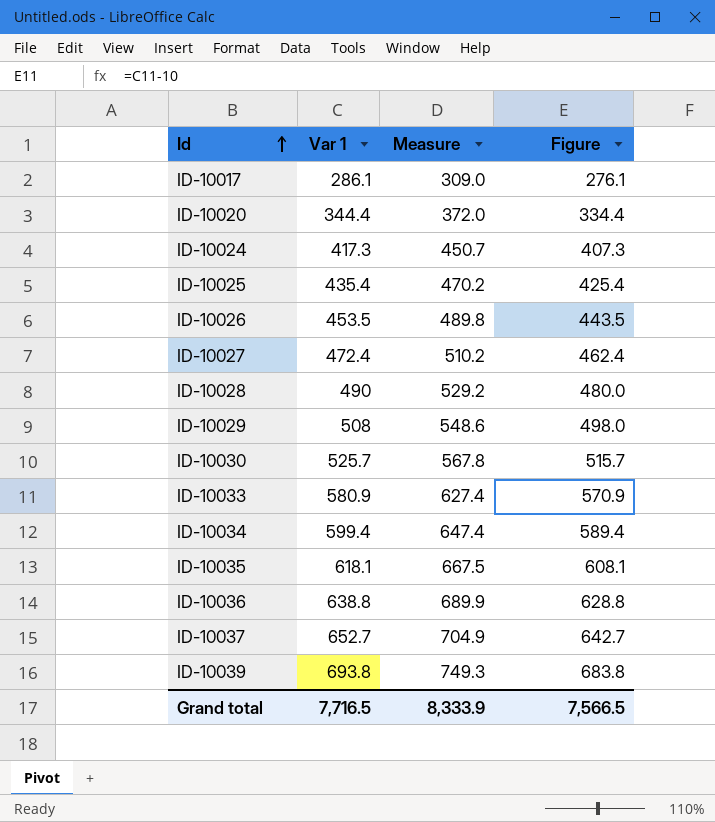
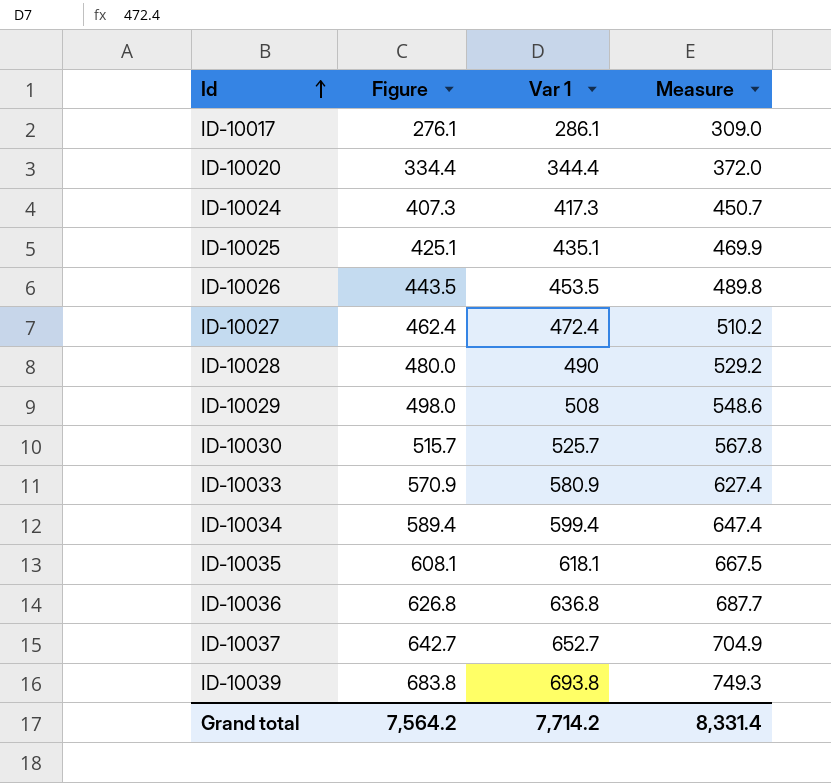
column Figure | position: 4 -> 2
ID-10025 | Figure: 425.4 -> 425.1
ID-10025 | Var 1: 435.4 -> 435.1
ID-10025 | Measure: 470.2 -> 469.9
ID-10036 | Figure: 628.8 -> 626.8
ID-10036 | Var 1: 638.8 -> 636.8
ID-10036 | Measure: 689.9 -> 687.7
Grand total | Figure: 7,566.5 -> 7,564.2
Grand total | Var 1: 7,716.5 -> 7,714.2
Grand total | Measure: 8,333.9 -> 8,331.4

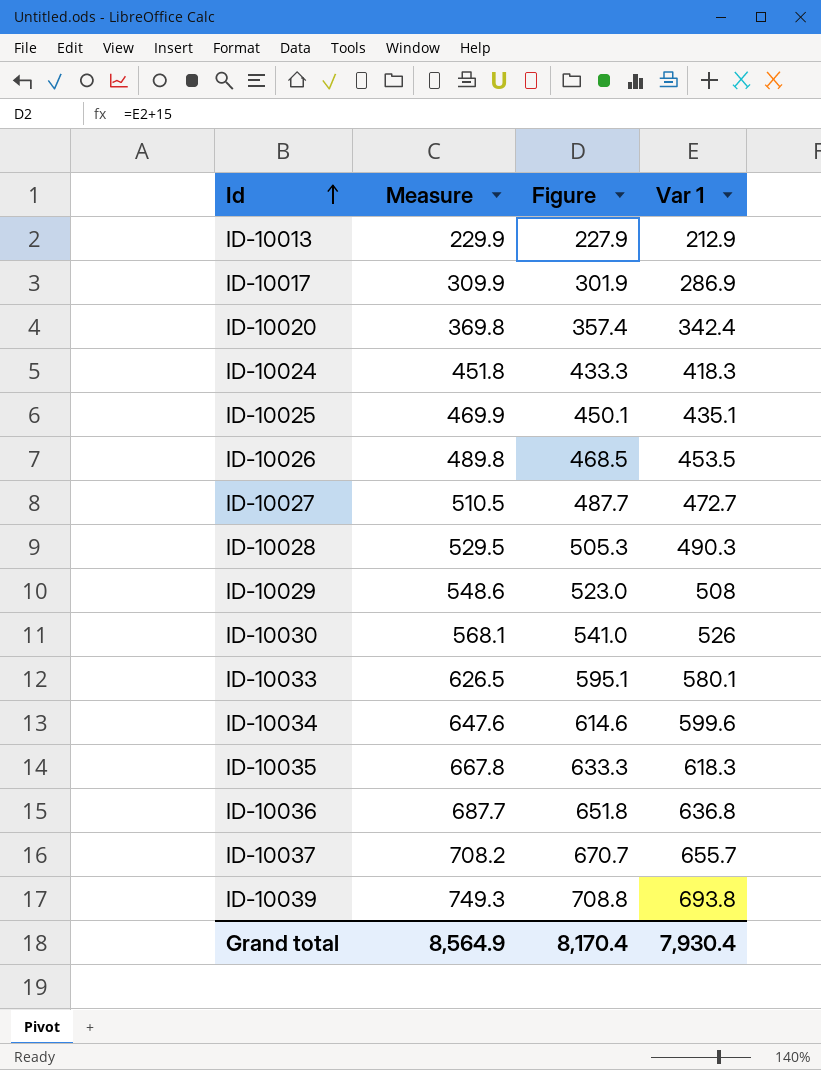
column Measure | position: 4 -> 2
column Figure | formula: [Var 1] - 10 -> [Var 1] + 15
row ID-10013: none -> 229.9 | 227.9 | 212.9
ID-10017 | Measure: 309.0 -> 309.9
ID-10017 | Var 1: 286.1 -> 286.9
ID-10020 | Measure: 372.0 -> 369.8
ID-10020 | Var 1: 344.4 -> 342.4
ID-10024 | Measure: 450.7 -> 451.8
ID-10024 | Var 1: 417.3 -> 418.3
ID-10027 | Measure: 510.2 -> 510.5
ID-10027 | Var 1: 472.4 -> 472.7
ID-10028 | Measure: 529.2 -> 529.5
ID-10028 | Var 1: 490 -> 490.3
ID-10030 | Measure: 567.8 -> 568.1
ID-10030 | Var 1: 525.7 -> 526
ID-10033 | Measure: 627.4 -> 626.5
ID-10033 | Var 1: 580.9 -> 580.1
ID-10034 | Measure: 647.4 -> 647.6
ID-10034 | Var 1: 599.4 -> 599.6
ID-10035 | Measure: 667.5 -> 667.8
ID-10035 | Var 1: 618.1 -> 618.3
ID-10037 | Measure: 704.9 -> 708.2
ID-10037 | Var 1: 652.7 -> 655.7
Grand total | Measure: 8,331.4 -> 8,564.9
Grand total | Figure: 7,564.2 -> 8,170.4
Grand total | Var 1: 7,714.2 -> 7,930.4

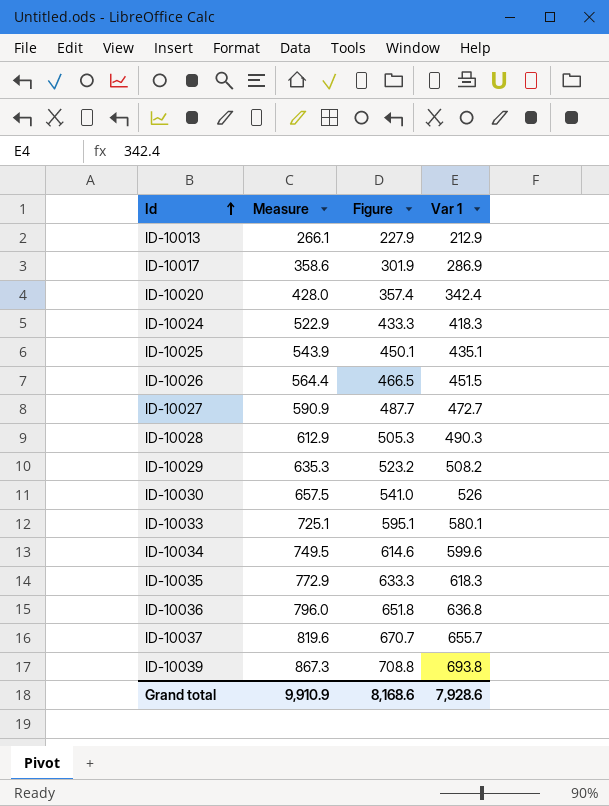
column Measure | formula: [Var 1] * 1.08 -> [Var 1] * 1.25
ID-10026 | Figure: 468.5 -> 466.5
ID-10026 | Var 1: 453.5 -> 451.5
ID-10029 | Figure: 523.0 -> 523.2
ID-10029 | Var 1: 508 -> 508.2
Grand total | Measure: 8,564.9 -> 9,910.9
Grand total | Figure: 8,170.4 -> 8,168.6
Grand total | Var 1: 7,930.4 -> 7,928.6

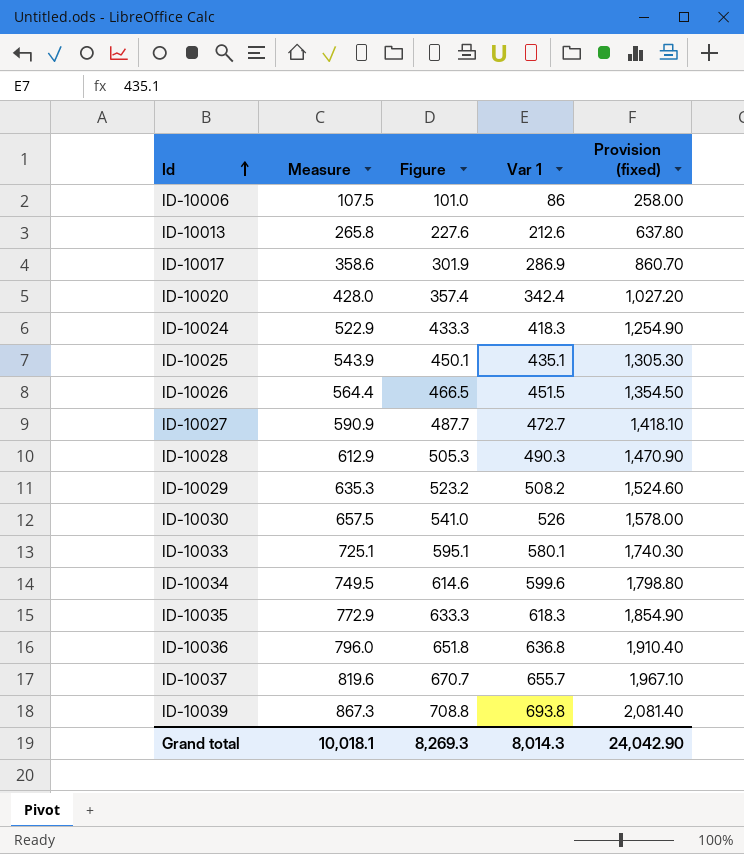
column Provision (fixed) | formula: none -> [Var 1] * 3
row ID-10006: none -> 107.5 | 101.0 | 86 | 258.00
ID-10013 | Measure: 266.1 -> 265.8
ID-10013 | Figure: 227.9 -> 227.6
ID-10013 | Var 1: 212.9 -> 212.6
Grand total | Measure: 9,910.9 -> 10,018.1
Grand total | Figure: 8,168.6 -> 8,269.3
Grand total | Var 1: 7,928.6 -> 8,014.3

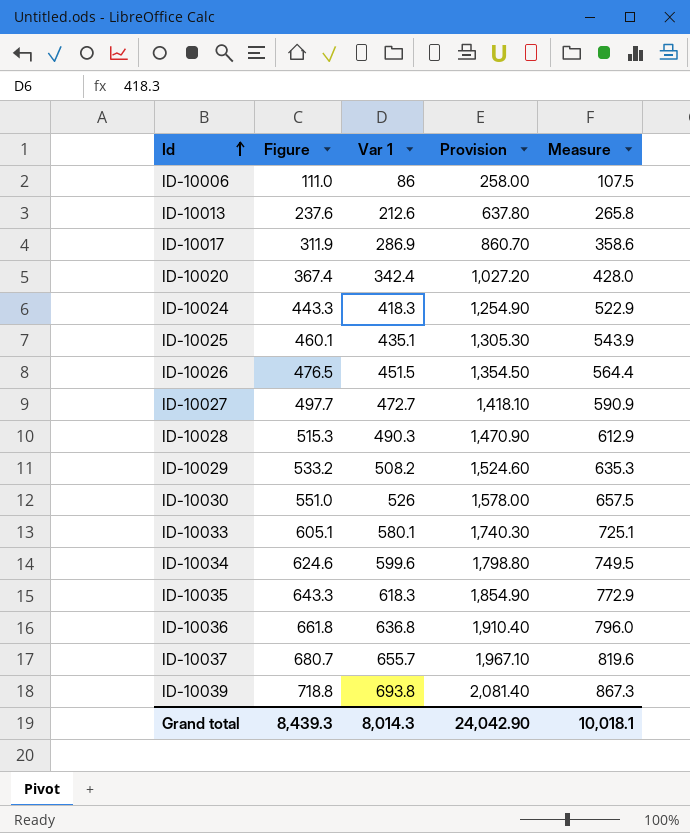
column Figure | formula: [Var 1] + 15 -> [Var 1] + 25
column name: Provision (fixed) -> Provision
column Measure | position: 2 -> 5
Grand total | Figure: 8,269.3 -> 8,439.3

